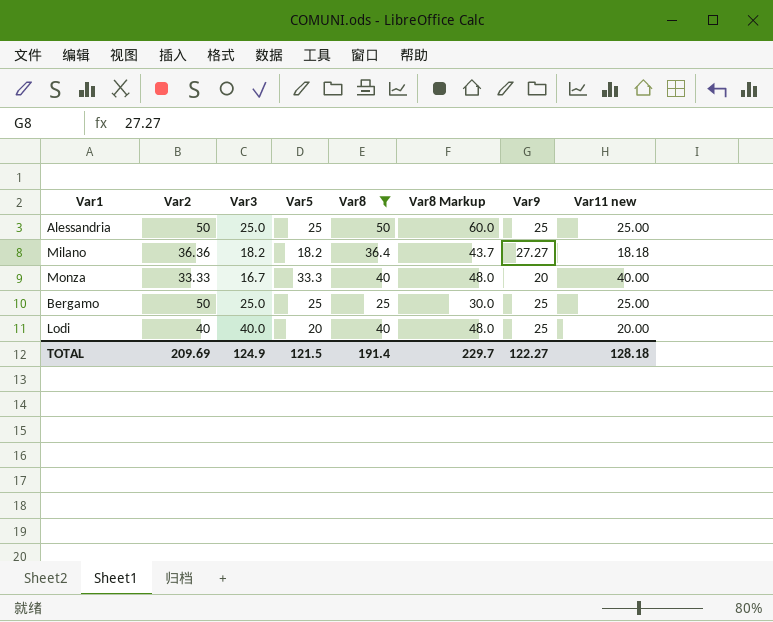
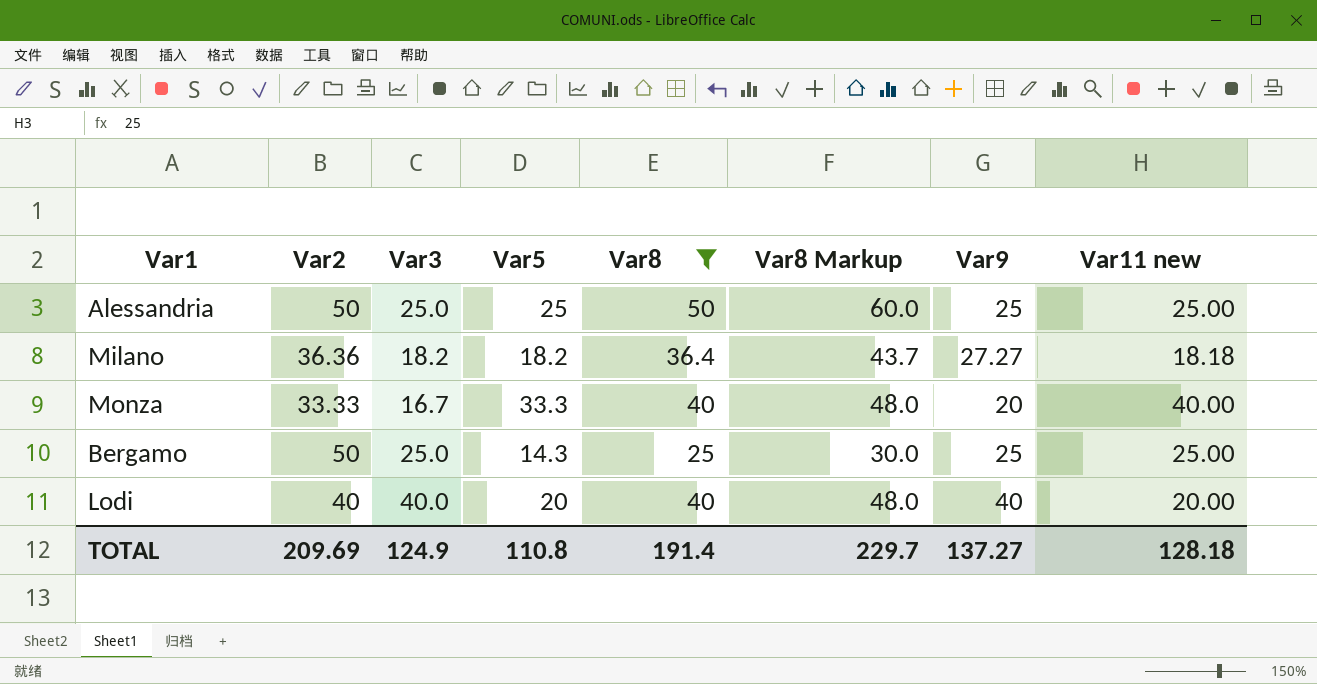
Bergamo | Var5: 25 -> 14.3
Lodi | Var9: 25 -> 40
TOTAL | Var5: 121.5 -> 110.8
TOTAL | Var9: 122.27 -> 137.27

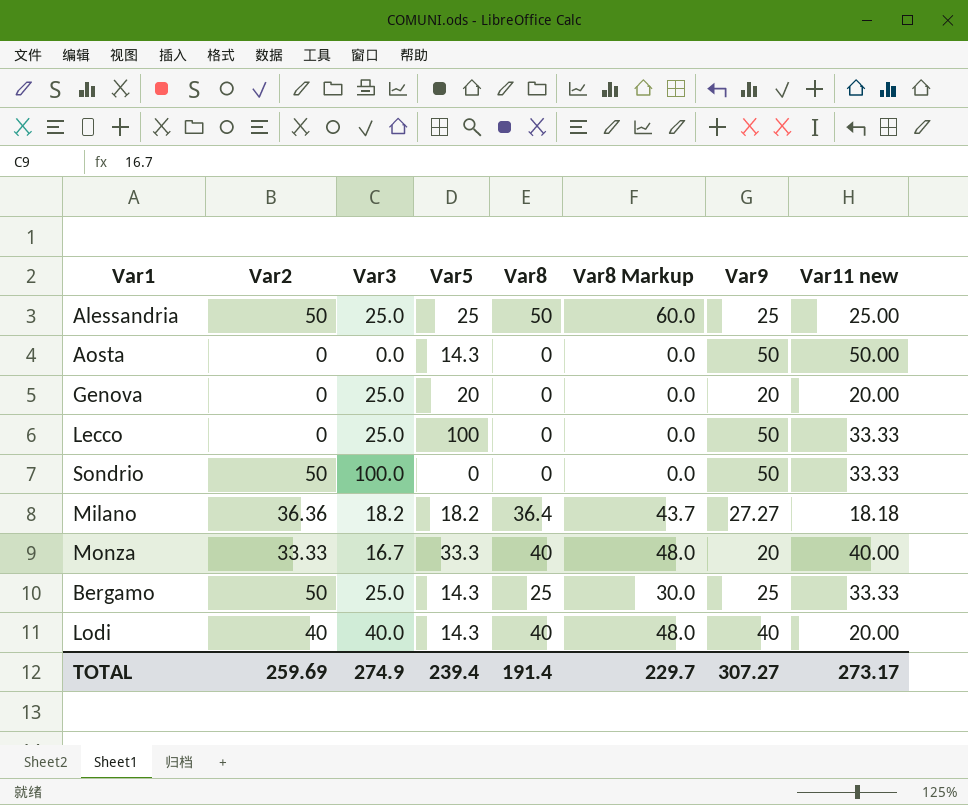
filter: Var8 != 0 -> none
Bergamo | Var11 new: 25.00 -> 33.33
Lodi | Var5: 20 -> 14.3
TOTAL | Var2: 209.69 -> 259.69
TOTAL | Var3: 124.9 -> 274.9
TOTAL | Var5: 110.8 -> 239.4
TOTAL | Var9: 137.27 -> 307.27
TOTAL | Var11 new: 128.18 -> 273.17

